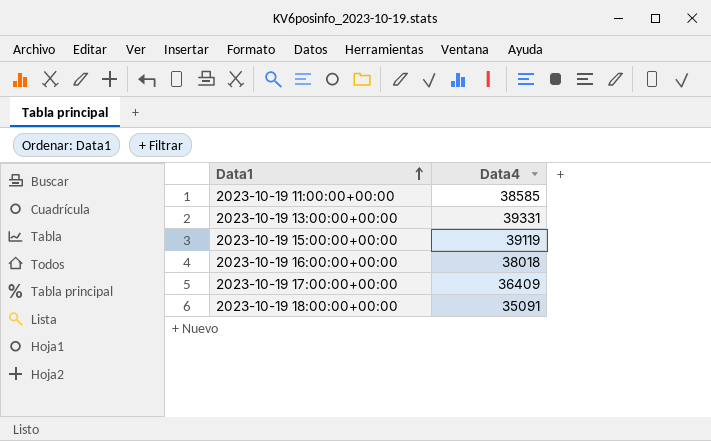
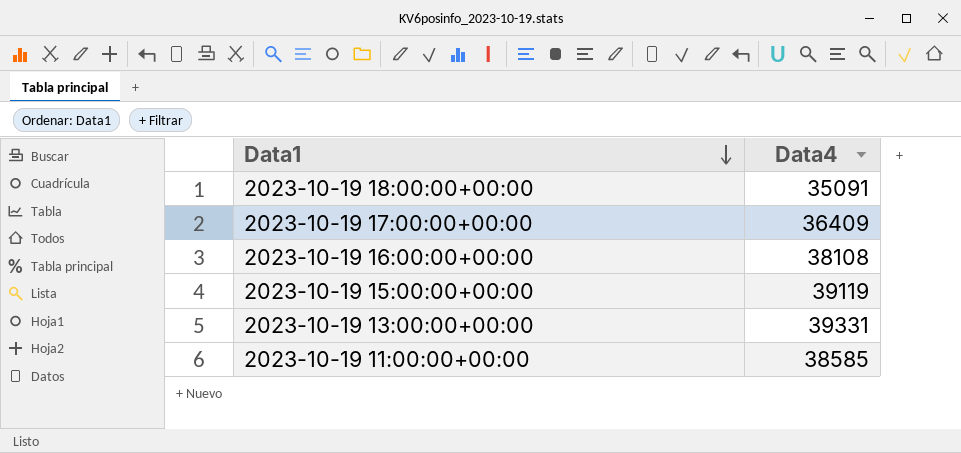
row order: Data1 ascending -> Data1 descending
2023-10-19 16:00:00+00:00 | Data4: 38018 -> 38108

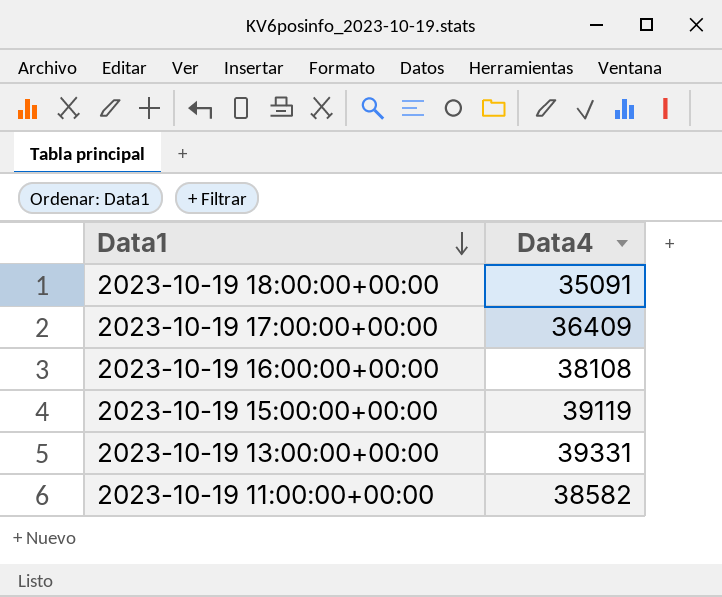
2023-10-19 11:00:00+00:00 | Data4: 38585 -> 38582

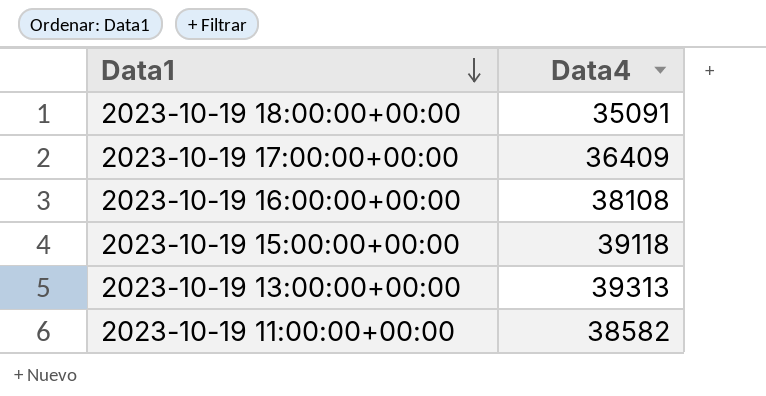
2023-10-19 15:00:00+00:00 | Data4: 39119 -> 39118
2023-10-19 13:00:00+00:00 | Data4: 39331 -> 39313

